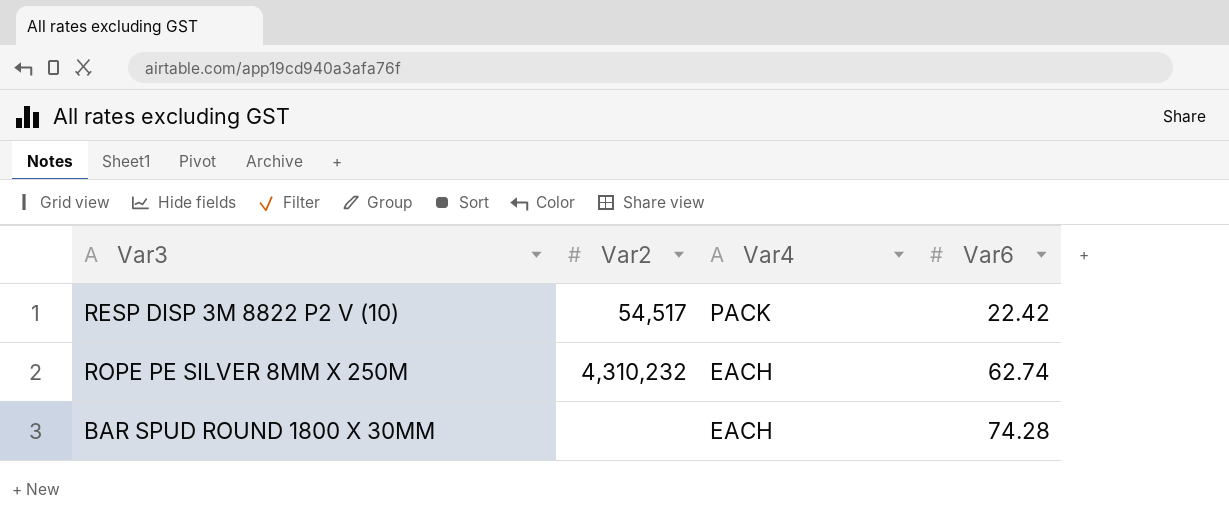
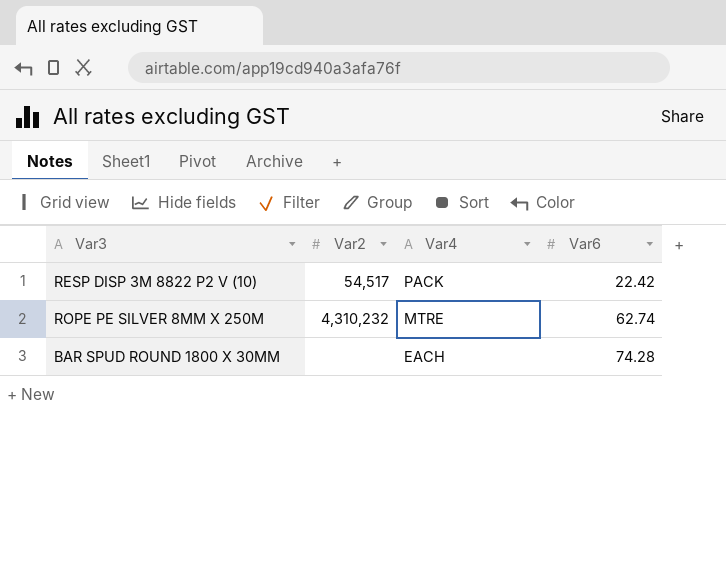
ROPE PE SILVER 8MM X 250M | Var4: EACH -> MTRE

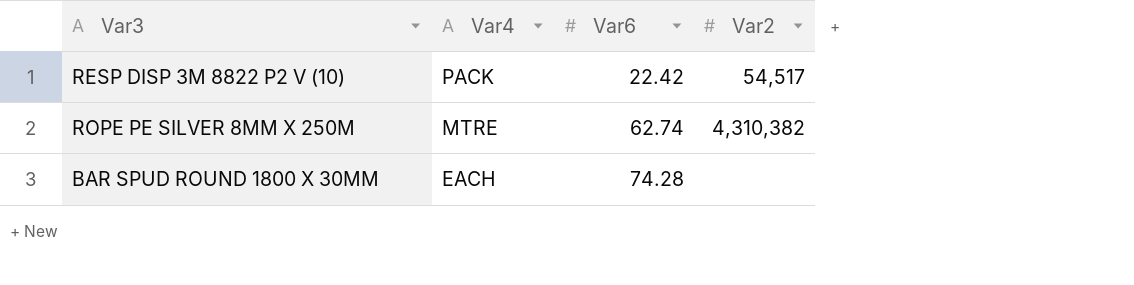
column Var2 | position: 2 -> 4
ROPE PE SILVER 8MM X 250M | Var2: 4,310,232 -> 4,310,382

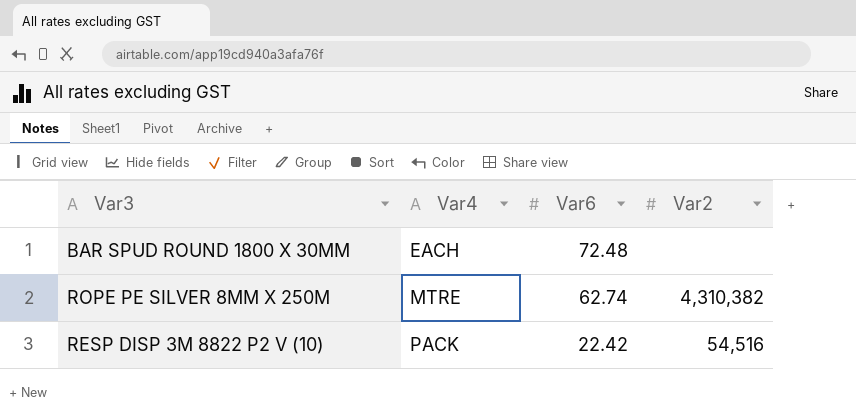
row order: Var4 descending -> Var4 ascending
BAR SPUD ROUND 1800 X 30MM | Var6: 74.28 -> 72.48
RESP DISP 3M 8822 P2 V (10) | Var2: 54,517 -> 54,516

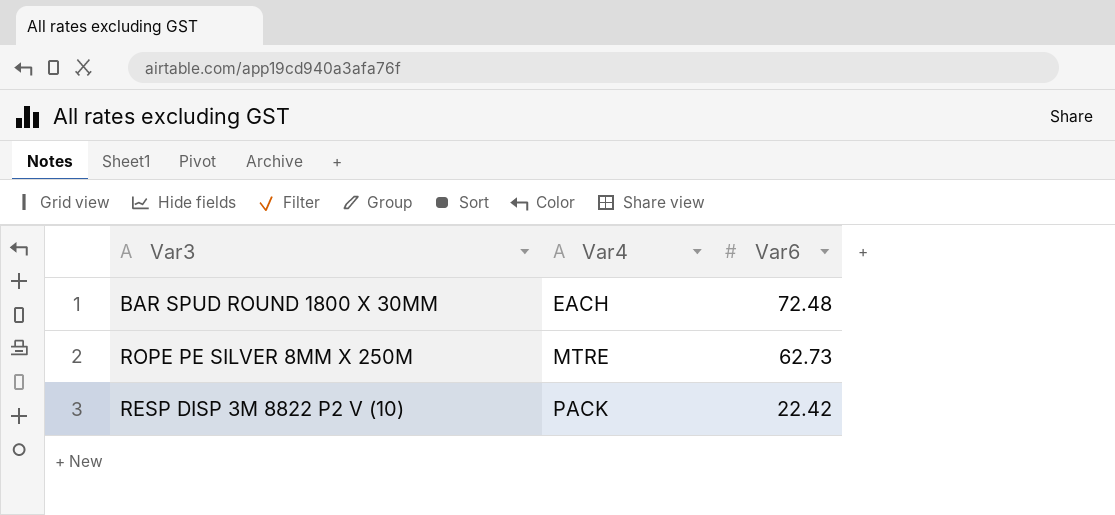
column Var2 | position: 4 -> none
ROPE PE SILVER 8MM X 250M | Var6: 62.74 -> 62.73

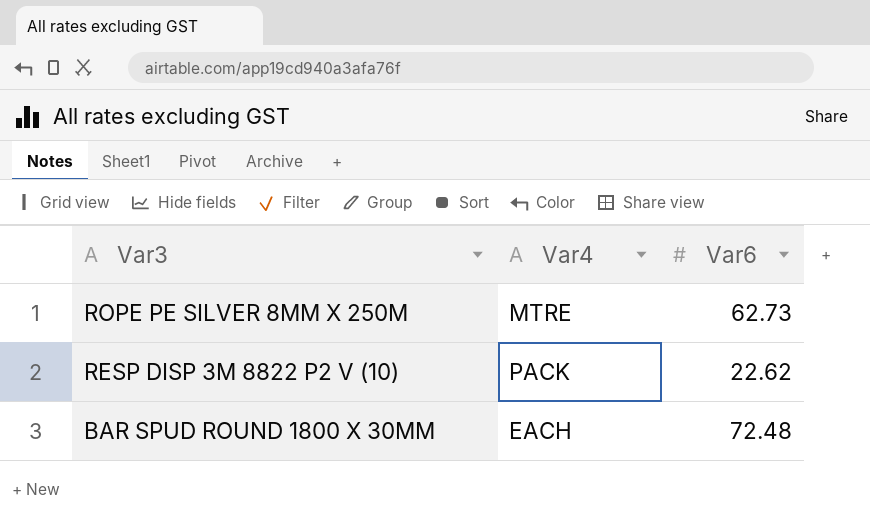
row order: Var4 ascending -> Var3 descending
RESP DISP 3M 8822 P2 V (10) | Var6: 22.42 -> 22.62

